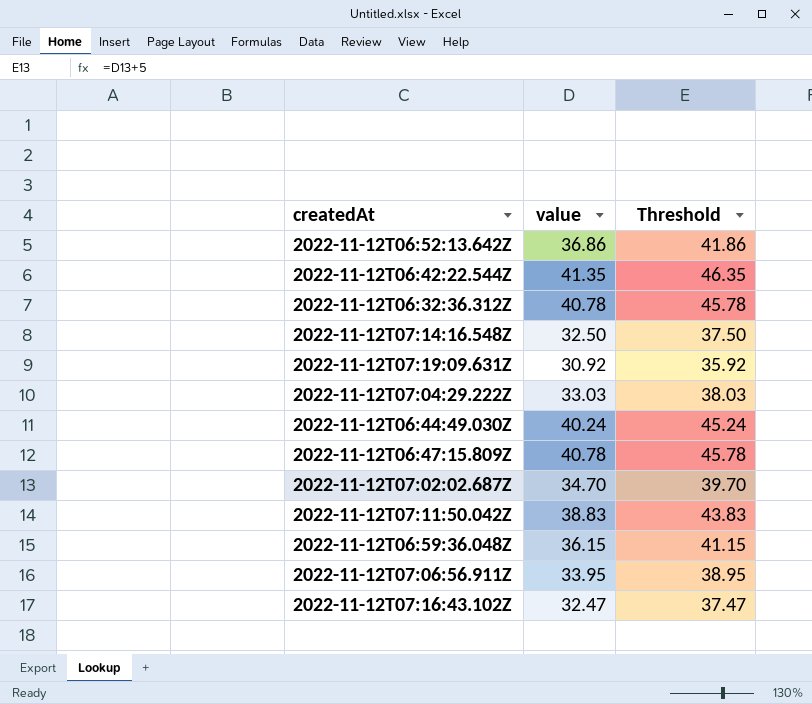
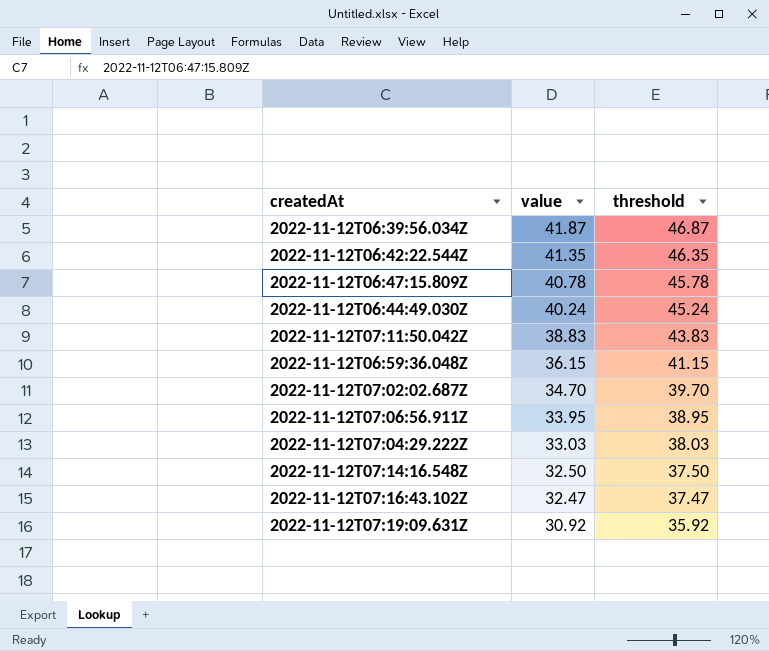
row order: none -> value descending
column name: Threshold -> threshold
row 2022-11-12T06:52:13.642Z: 36.86 | 41.86 -> none
row 2022-11-12T06:32:36.312Z: 40.78 | 45.78 -> none
row 2022-11-12T06:39:56.034Z: none -> 41.87 | 46.87

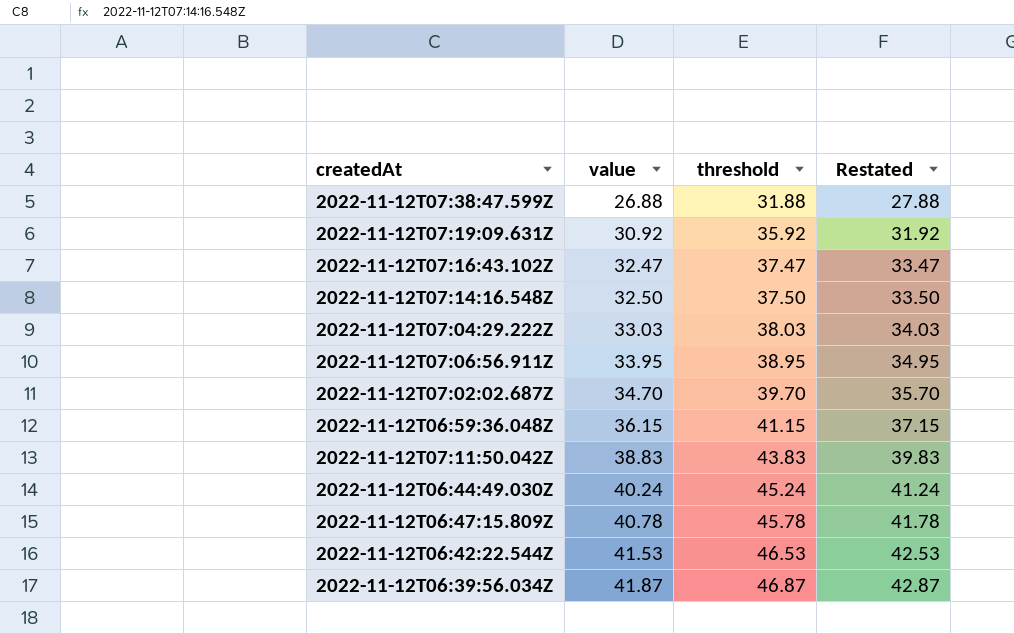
row order: value descending -> value ascending
column Restated | formula: none -> [value] + 1
row 2022-11-12T07:38:47.599Z: none -> 26.88 | 31.88 | 27.88
2022-11-12T06:42:22.544Z | value: 41.35 -> 41.53
2022-11-12T06:42:22.544Z | threshold: 46.35 -> 46.53

